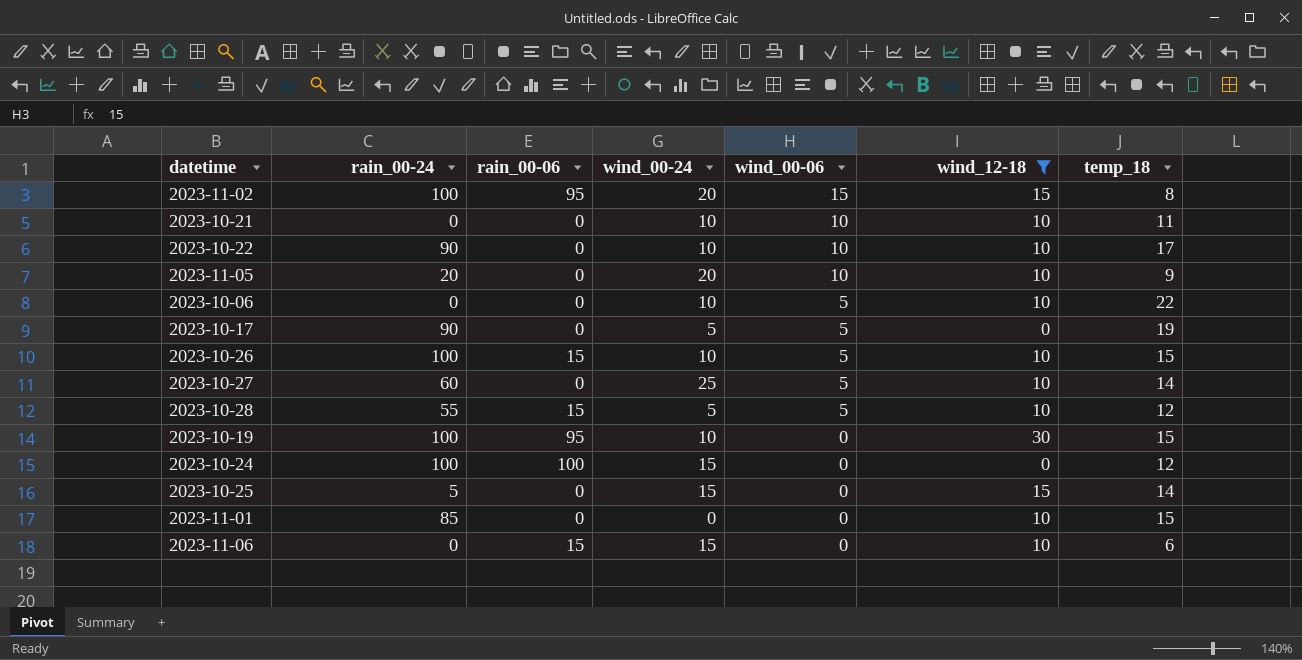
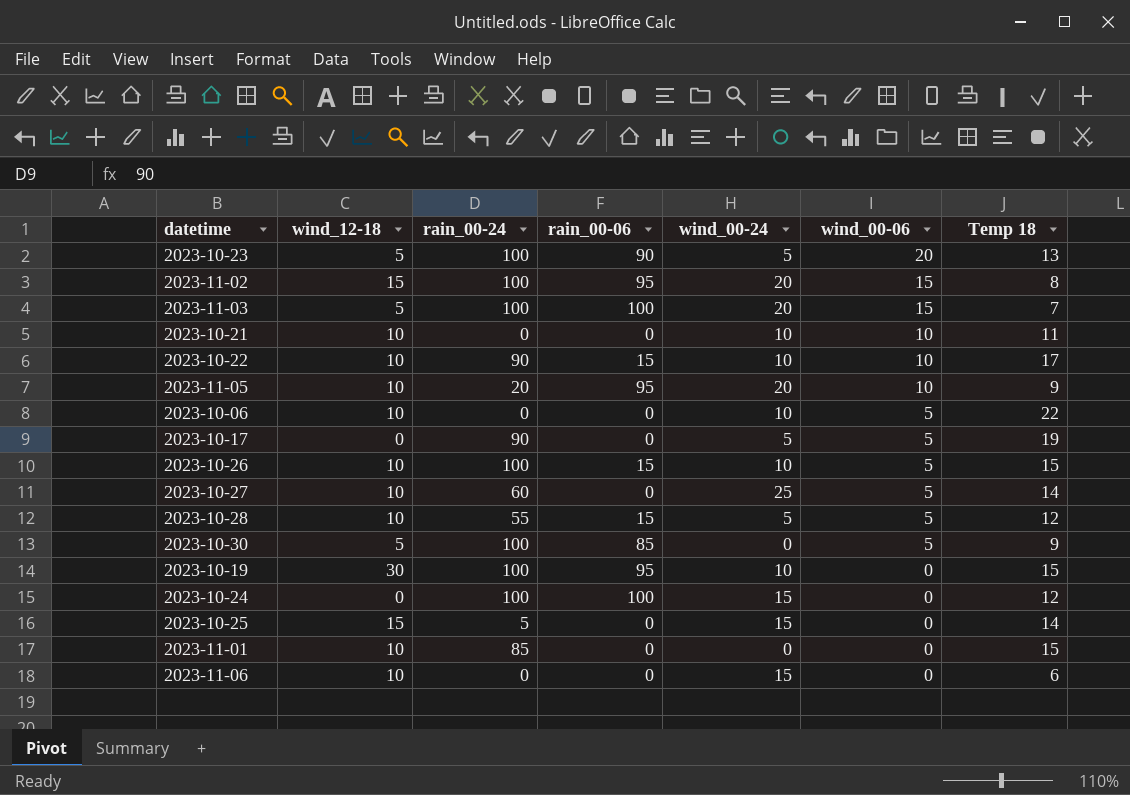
filter: wind_12-18 != 5 -> none
column wind_12-18 | position: 6 -> 2
column name: temp_18 -> Temp 18
2023-10-22 | rain_00-06: 0 -> 15
2023-11-05 | rain_00-06: 0 -> 95
2023-11-06 | rain_00-06: 15 -> 0

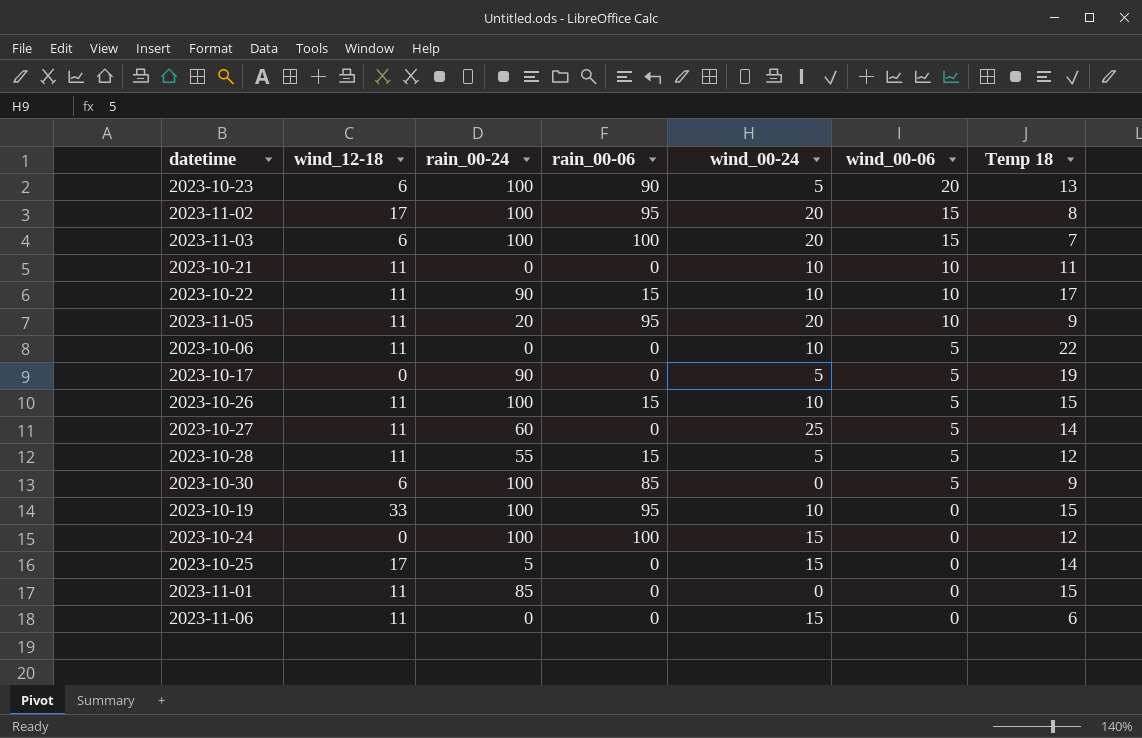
2023-10-23 | wind_12-18: 5 -> 6
2023-11-02 | wind_12-18: 15 -> 17
2023-11-03 | wind_12-18: 5 -> 6
2023-10-21 | wind_12-18: 10 -> 11
2023-10-22 | wind_12-18: 10 -> 11
2023-11-05 | wind_12-18: 10 -> 11
2023-10-06 | wind_12-18: 10 -> 11
2023-10-26 | wind_12-18: 10 -> 11
2023-10-27 | wind_12-18: 10 -> 11
2023-10-28 | wind_12-18: 10 -> 11
2023-10-30 | wind_12-18: 5 -> 6
2023-10-19 | wind_12-18: 30 -> 33
2023-10-25 | wind_12-18: 15 -> 17
2023-11-01 | wind_12-18: 10 -> 11
2023-11-06 | wind_12-18: 10 -> 11

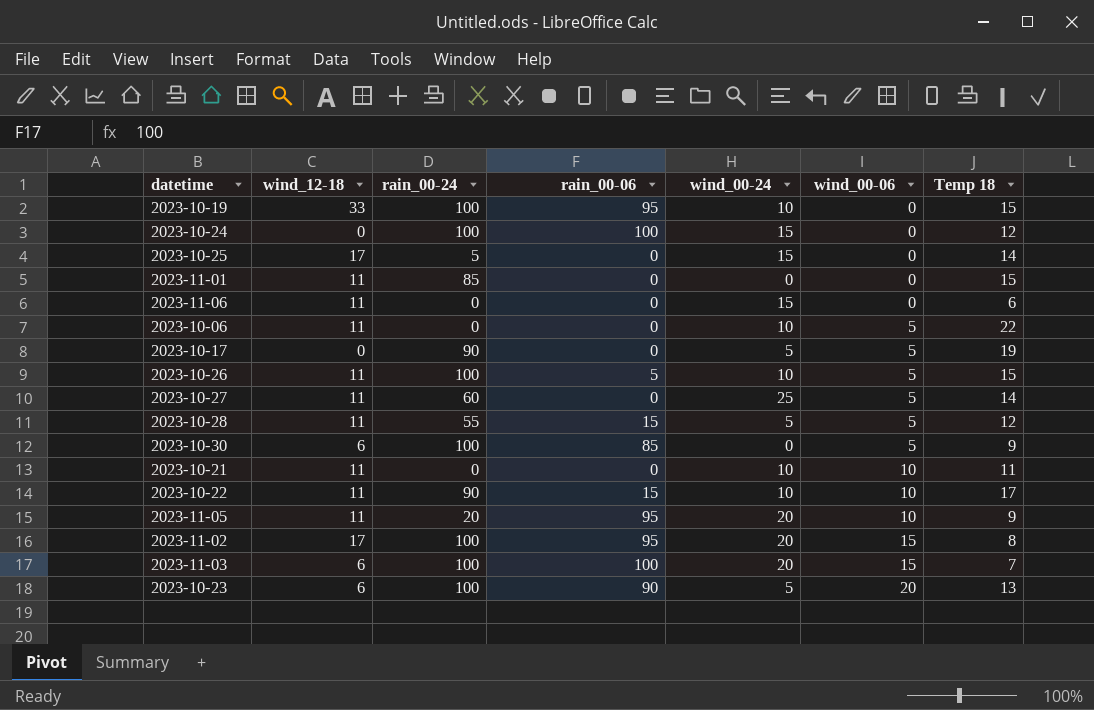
row order: wind_00-06 descending -> wind_00-06 ascending
2023-10-26 | rain_00-06: 15 -> 5

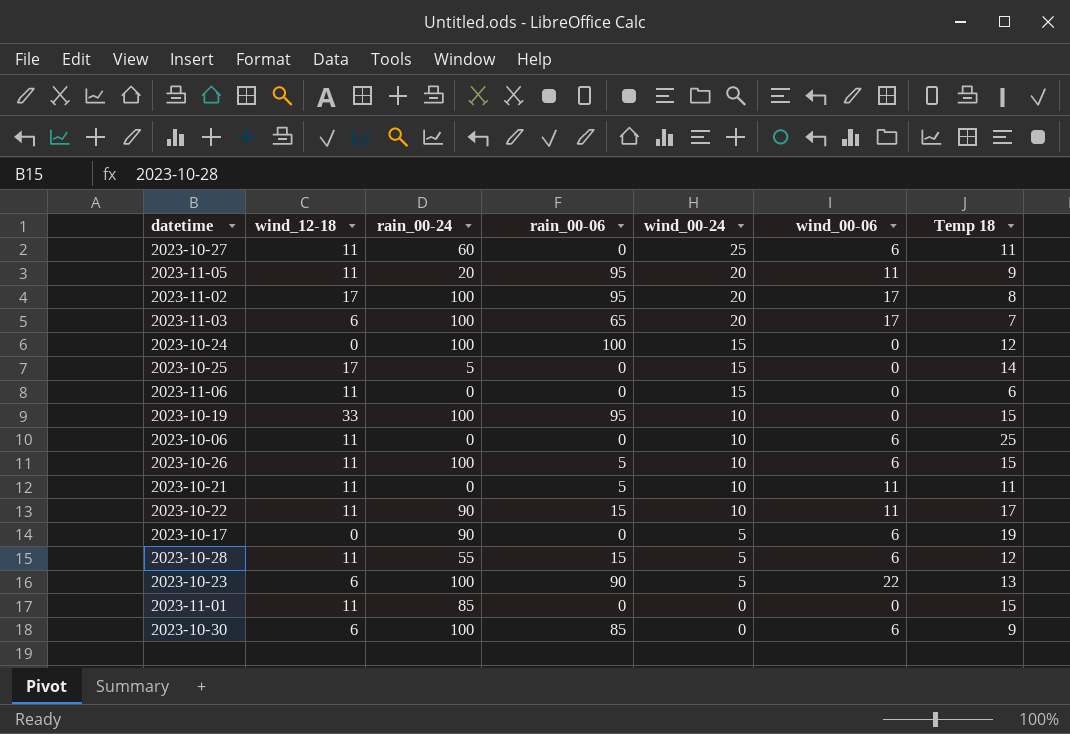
row order: wind_00-06 ascending -> wind_00-24 descending
2023-10-27 | wind_00-06: 5 -> 6
2023-10-27 | Temp 18: 14 -> 11
2023-11-05 | wind_00-06: 10 -> 11
2023-11-02 | wind_00-06: 15 -> 17
2023-11-03 | rain_00-06: 100 -> 65
2023-11-03 | wind_00-06: 15 -> 17
2023-10-06 | wind_00-06: 5 -> 6
2023-10-06 | Temp 18: 22 -> 25
2023-10-26 | wind_00-06: 5 -> 6
2023-10-21 | rain_00-06: 0 -> 5
2023-10-21 | wind_00-06: 10 -> 11
2023-10-22 | wind_00-06: 10 -> 11
2023-10-17 | wind_00-06: 5 -> 6
2023-10-28 | wind_00-06: 5 -> 6
2023-10-23 | wind_00-06: 20 -> 22
2023-10-30 | wind_00-06: 5 -> 6

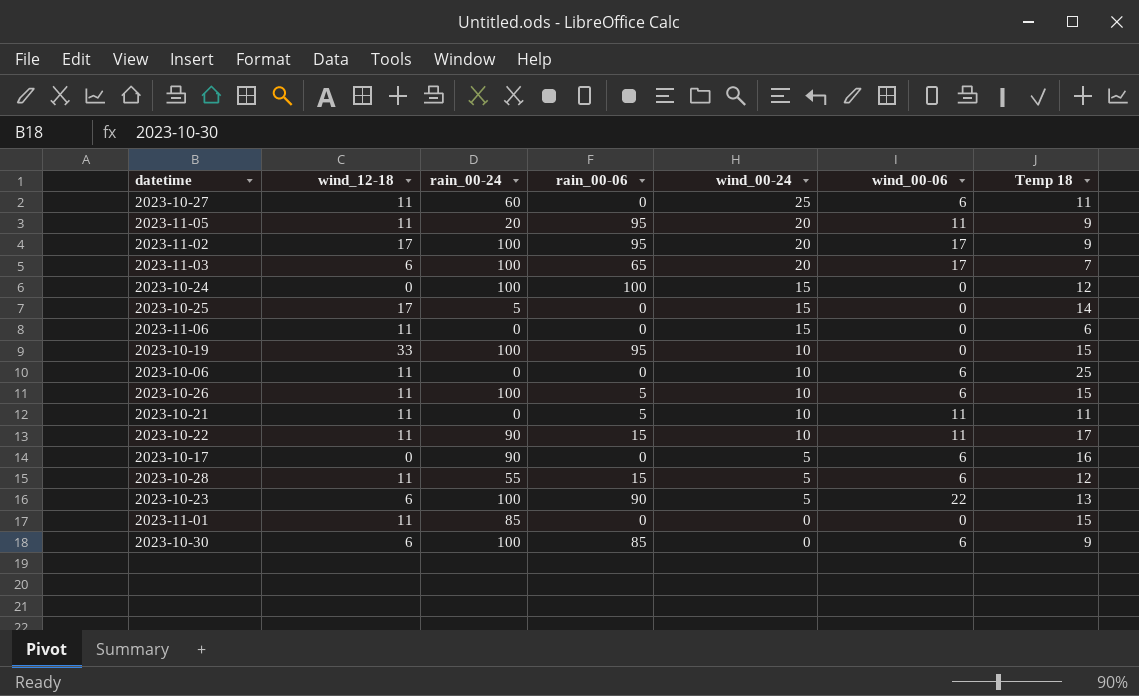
2023-11-02 | Temp 18: 8 -> 9
2023-10-17 | Temp 18: 19 -> 16

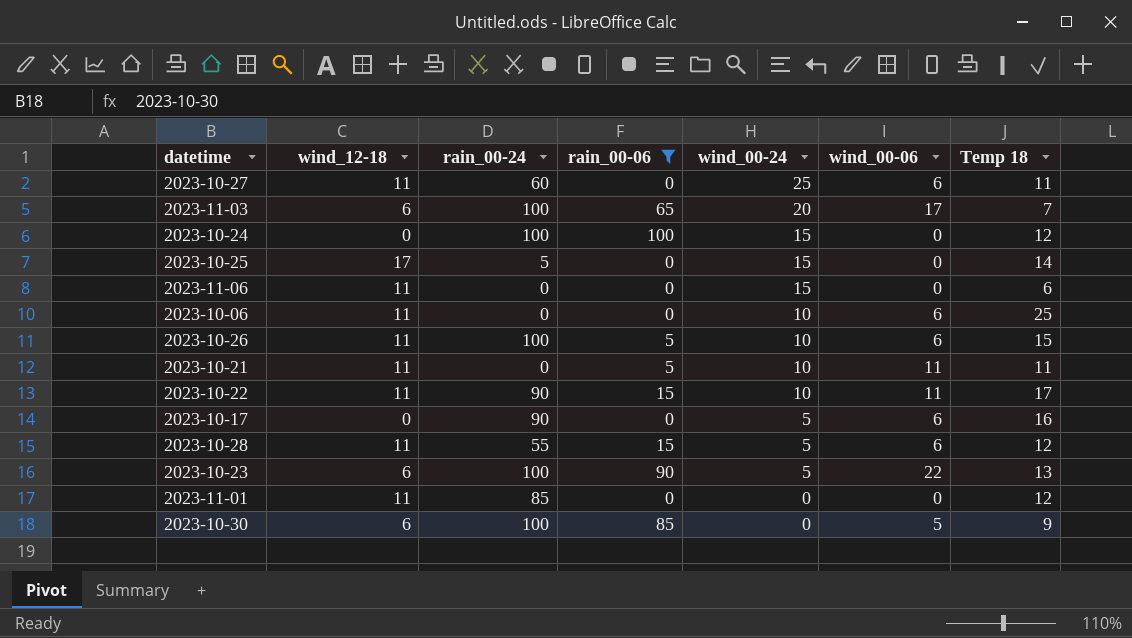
filter: none -> rain_00-06 != 95
2023-11-01 | Temp 18: 15 -> 12
2023-10-30 | wind_00-06: 6 -> 5

